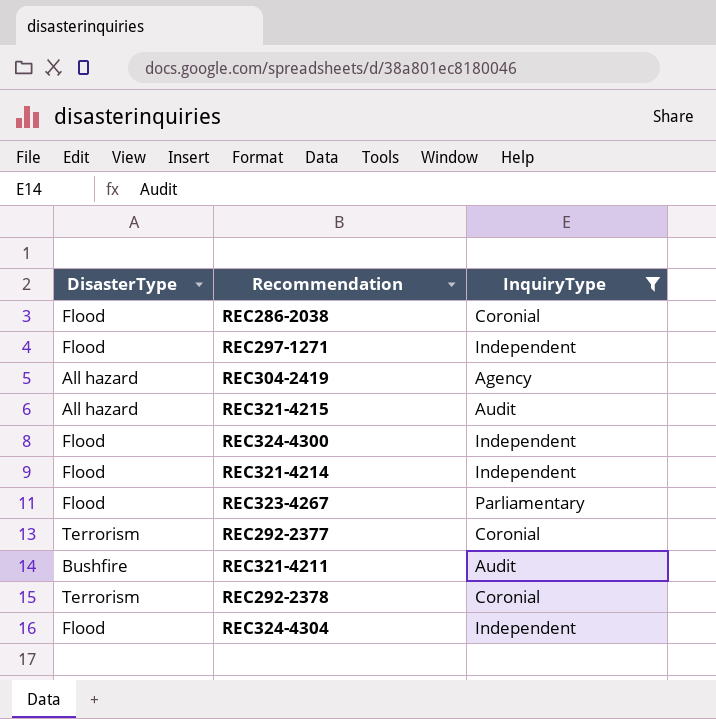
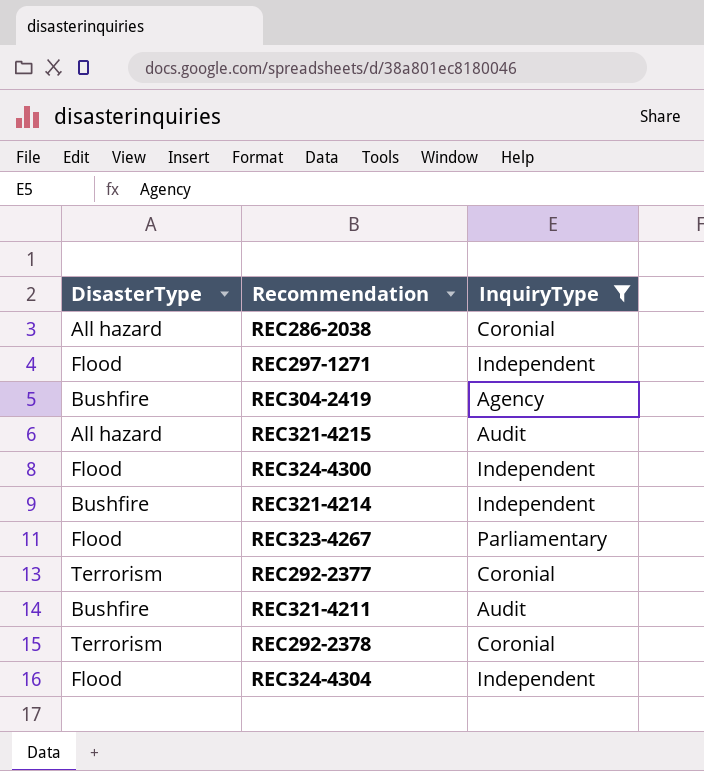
REC286-2038 | DisasterType: Flood -> All hazard
REC304-2419 | DisasterType: All hazard -> Bushfire
REC321-4214 | DisasterType: Flood -> Bushfire

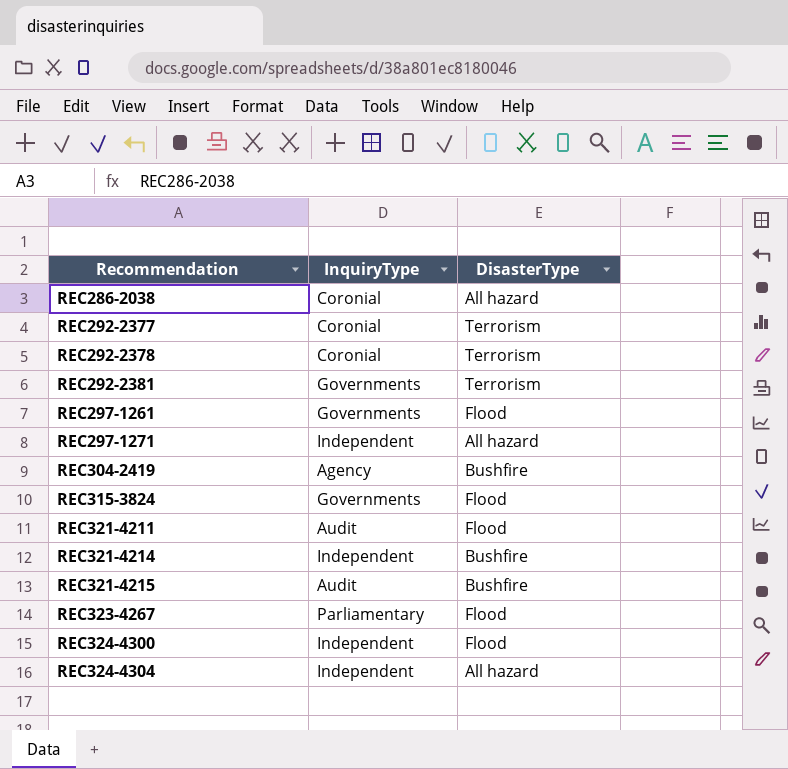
filter: InquiryType != Governments -> none
row order: none -> Recommendation ascending
column DisasterType | position: 1 -> 3
REC297-1271 | DisasterType: Flood -> All hazard
REC321-4211 | DisasterType: Bushfire -> Flood
REC321-4215 | DisasterType: All hazard -> Bushfire
REC324-4304 | DisasterType: Flood -> All hazard

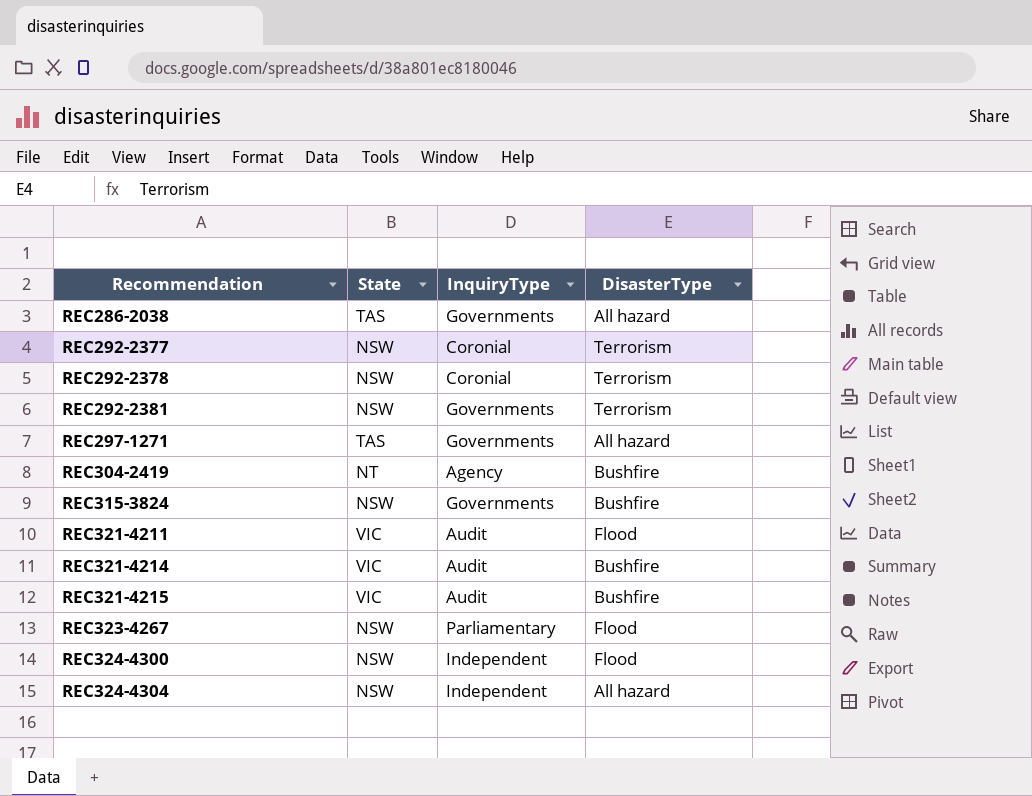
column State | position: none -> 2
row REC297-1261: Governments | Flood -> none
REC286-2038 | InquiryType: Coronial -> Governments
REC297-1271 | InquiryType: Independent -> Governments
REC315-3824 | DisasterType: Flood -> Bushfire
REC321-4214 | InquiryType: Independent -> Audit

